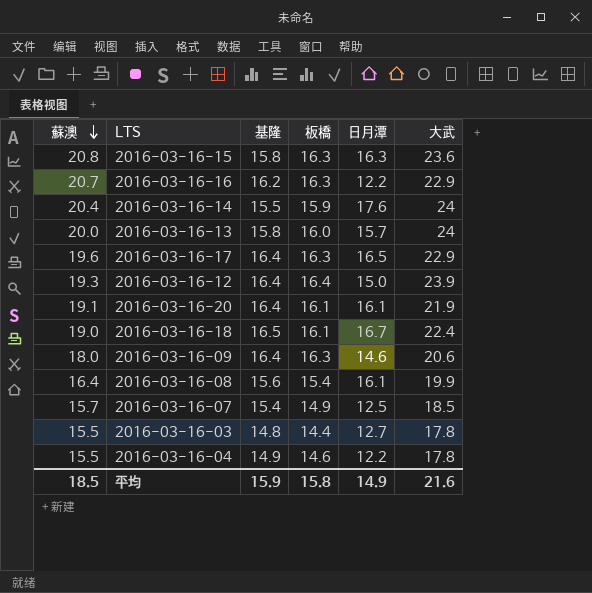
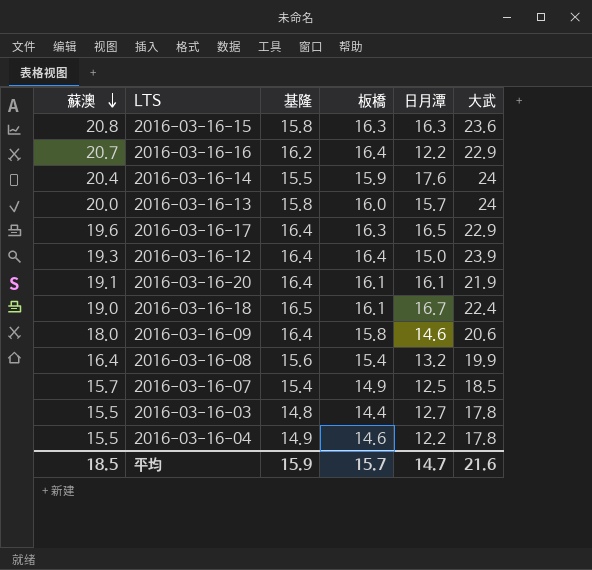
2016-03-16-16 | 板橋: 16.3 -> 16.4
2016-03-16-09 | 板橋: 16.3 -> 15.8
2016-03-16-08 | 日月潭: 16.1 -> 13.2
平均 | 板橋: 15.8 -> 15.7
平均 | 日月潭: 14.9 -> 14.7

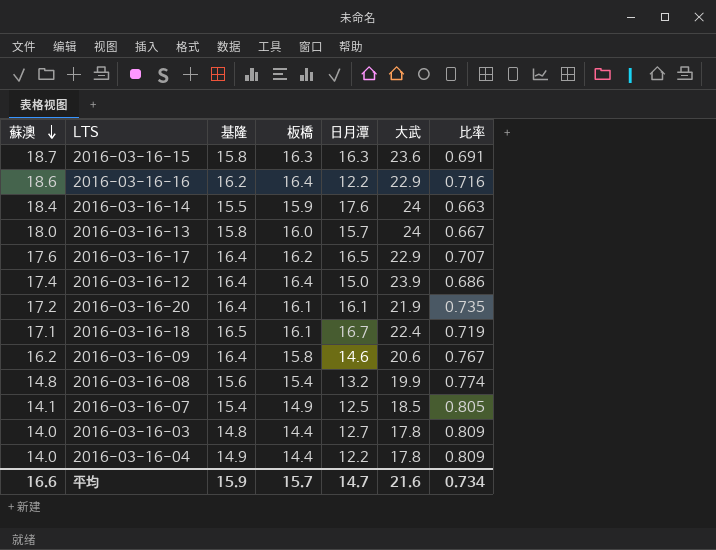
column 比率 | formula: none -> [板橋] / [大武]
2016-03-16-15 | 蘇澳: 20.8 -> 18.7
2016-03-16-16 | 蘇澳: 20.7 -> 18.6
2016-03-16-14 | 蘇澳: 20.4 -> 18.4
2016-03-16-13 | 蘇澳: 20.0 -> 18.0
2016-03-16-17 | 蘇澳: 19.6 -> 17.6
2016-03-16-17 | 板橋: 16.3 -> 16.2
2016-03-16-12 | 蘇澳: 19.3 -> 17.4
2016-03-16-20 | 蘇澳: 19.1 -> 17.2
2016-03-16-18 | 蘇澳: 19.0 -> 17.1
2016-03-16-09 | 蘇澳: 18.0 -> 16.2
2016-03-16-08 | 蘇澳: 16.4 -> 14.8
2016-03-16-07 | 蘇澳: 15.7 -> 14.1
2016-03-16-03 | 蘇澳: 15.5 -> 14.0
2016-03-16-04 | 蘇澳: 15.5 -> 14.0
2016-03-16-04 | 板橋: 14.6 -> 14.4
平均 | 蘇澳: 18.5 -> 16.6

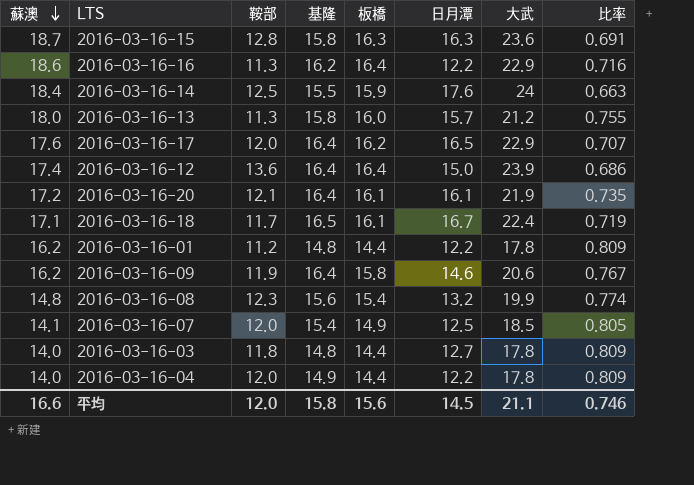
column 鞍部 | position: none -> 3
2016-03-16-13 | 大武: 24 -> 21.2
2016-03-16-13 | 比率: 0.667 -> 0.755
row 2016-03-16-01: none -> 16.2 | 11.2 | 14.8 | 14.4 | 12.2 | 17.8 | 0.809
平均 | 基隆: 15.9 -> 15.8
平均 | 板橋: 15.7 -> 15.6
平均 | 日月潭: 14.7 -> 14.5
平均 | 大武: 21.6 -> 21.1
平均 | 比率: 0.734 -> 0.746

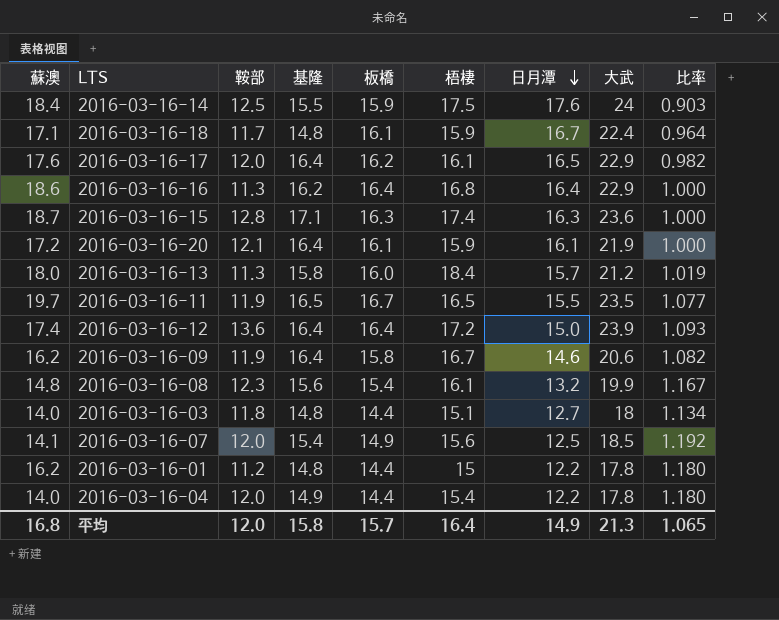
row order: 蘇澳 descending -> 日月潭 descending
column 梧棲 | position: none -> 6
column 比率 | formula: [板橋] / [大武] -> [板橋] / [日月潭]
2016-03-16-18 | 基隆: 16.5 -> 14.8
2016-03-16-16 | 日月潭: 12.2 -> 16.4
2016-03-16-15 | 基隆: 15.8 -> 17.1
row 2016-03-16-11: none -> 19.7 | 11.9 | 16.5 | 16.7 | 16.5 | 15.5 | 23.5 | 1.077
2016-03-16-03 | 大武: 17.8 -> 18
平均 | 蘇澳: 16.6 -> 16.8
平均 | 板橋: 15.6 -> 15.7
平均 | 日月潭: 14.5 -> 14.9
平均 | 大武: 21.1 -> 21.3
平均 | 比率: 0.746 -> 1.065

